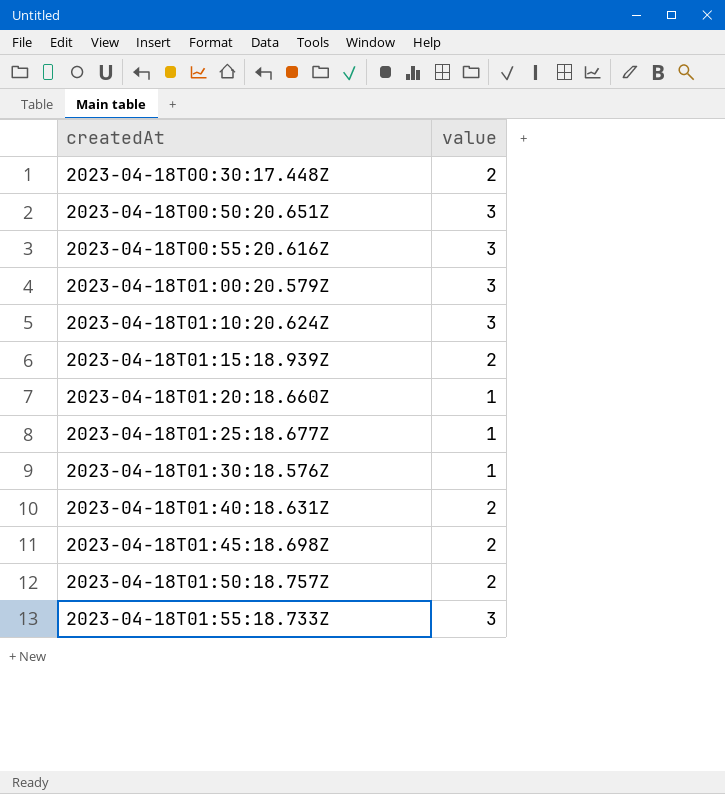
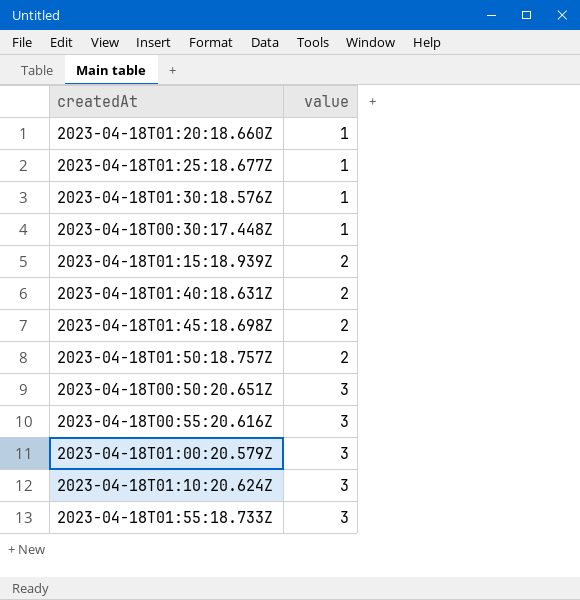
row order: createdAt ascending -> value ascending
2023-04-18T00:30:17.448Z | value: 2 -> 1

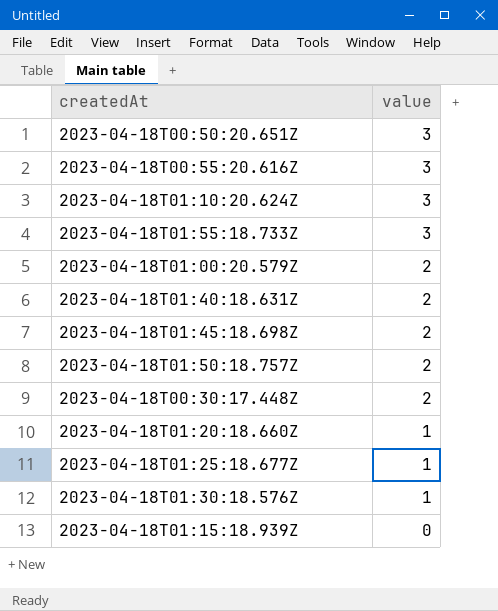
row order: value ascending -> value descending
2023-04-18T01:00:20.579Z | value: 3 -> 2
2023-04-18T00:30:17.448Z | value: 1 -> 2
2023-04-18T01:15:18.939Z | value: 2 -> 0

